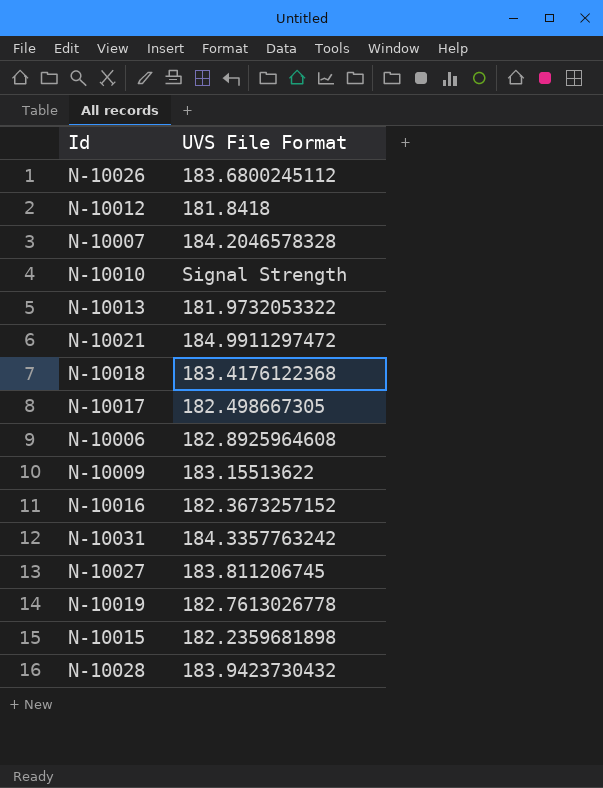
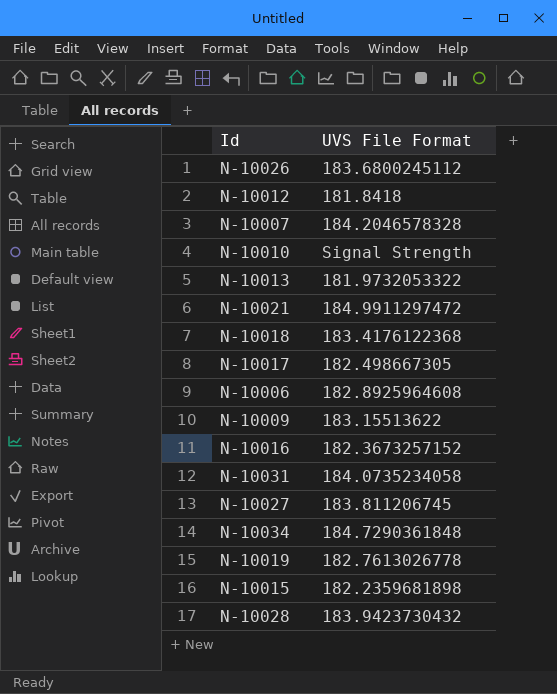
N-10031 | UVS File Format: 184.3357763242 -> 184.0735234058
row N-10034: none -> 184.7290361848

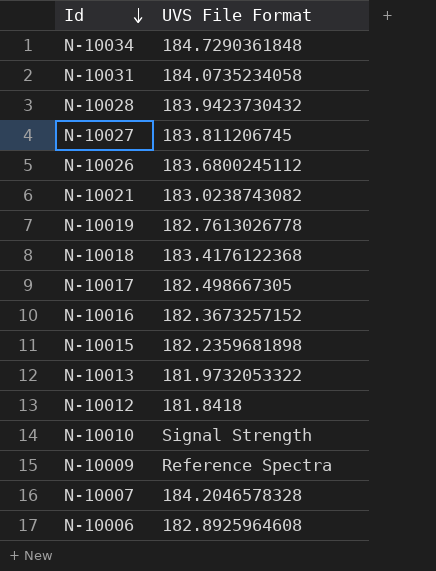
row order: none -> Id descending
N-10021 | UVS File Format: 184.9911297472 -> 183.0238743082
N-10009 | UVS File Format: 183.15513622 -> Reference Spectra

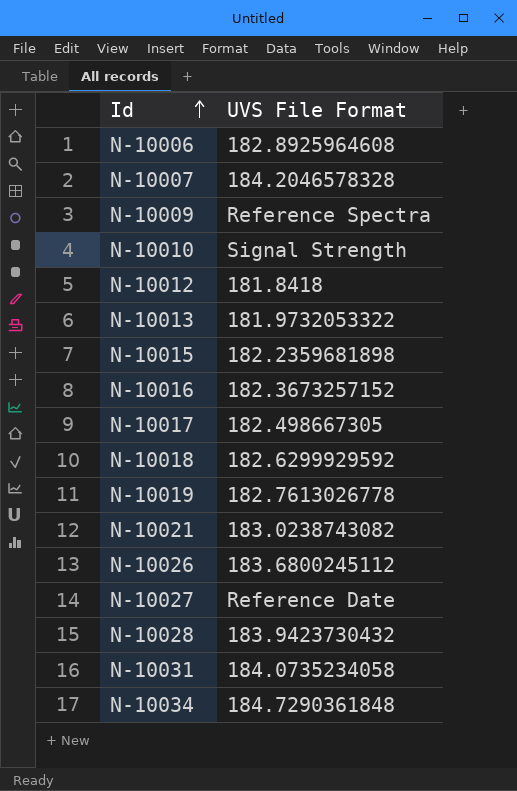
row order: Id descending -> Id ascending
N-10018 | UVS File Format: 183.4176122368 -> 182.6299929592
N-10027 | UVS File Format: 183.811206745 -> Reference Date

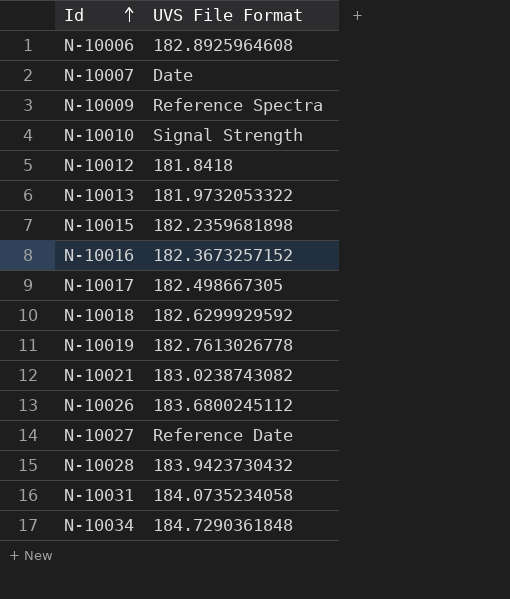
N-10007 | UVS File Format: 184.2046578328 -> Date

